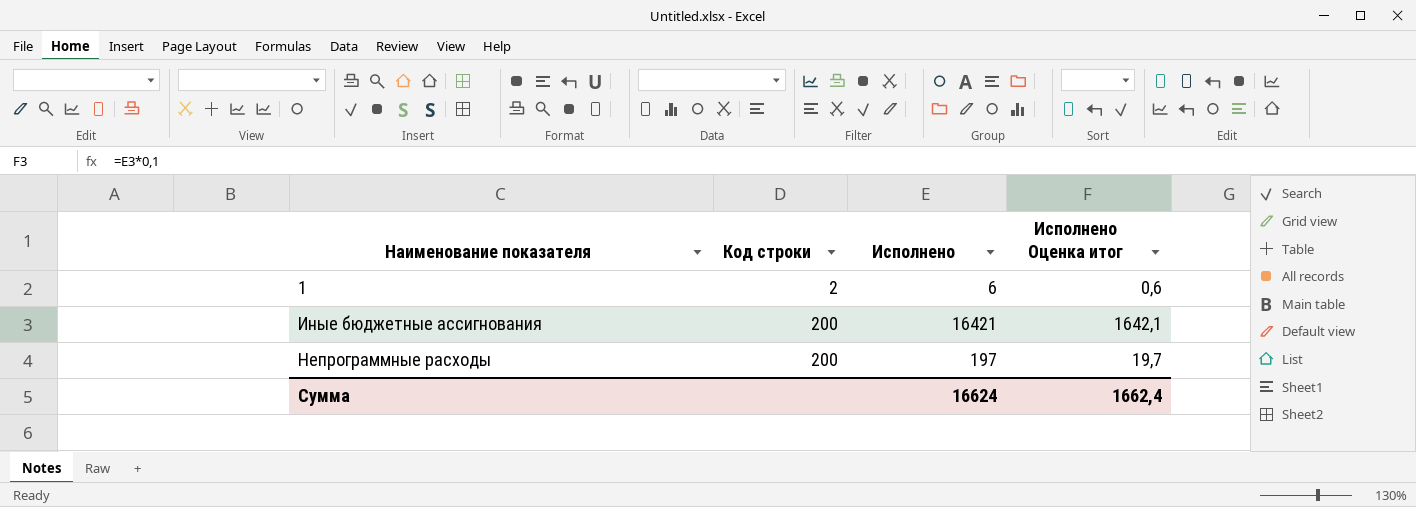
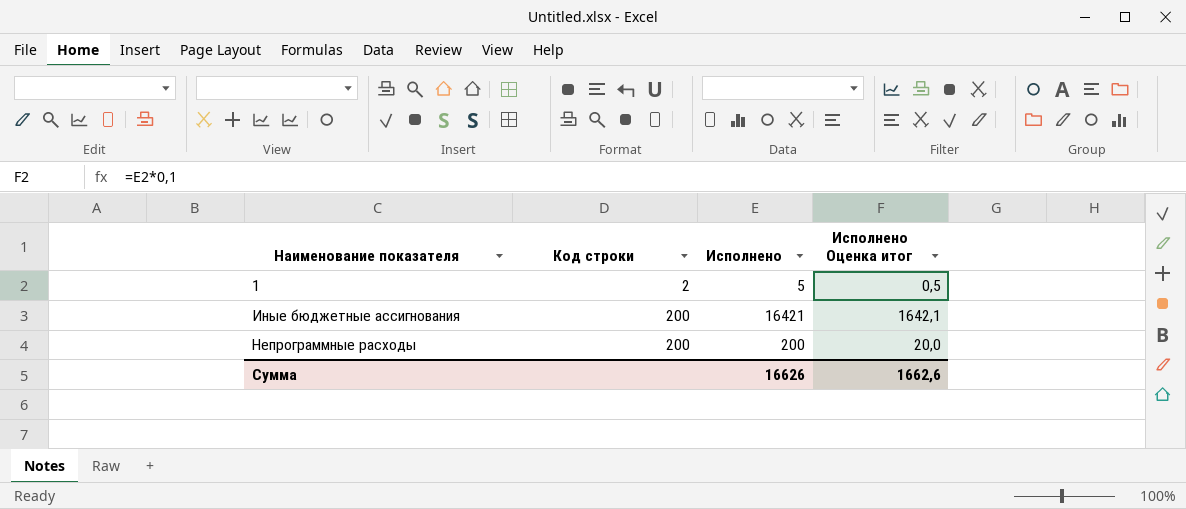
1 | Исполнено: 6 -> 5
1 | Исполнено Оценка итог: 0,6 -> 0,5
Непрограммные расходы | Исполнено: 197 -> 200
Непрограммные расходы | Исполнено Оценка итог: 19,7 -> 20,0
Сумма | Исполнено: 16624 -> 16626
Сумма | Исполнено Оценка итог: 1662,4 -> 1662,6

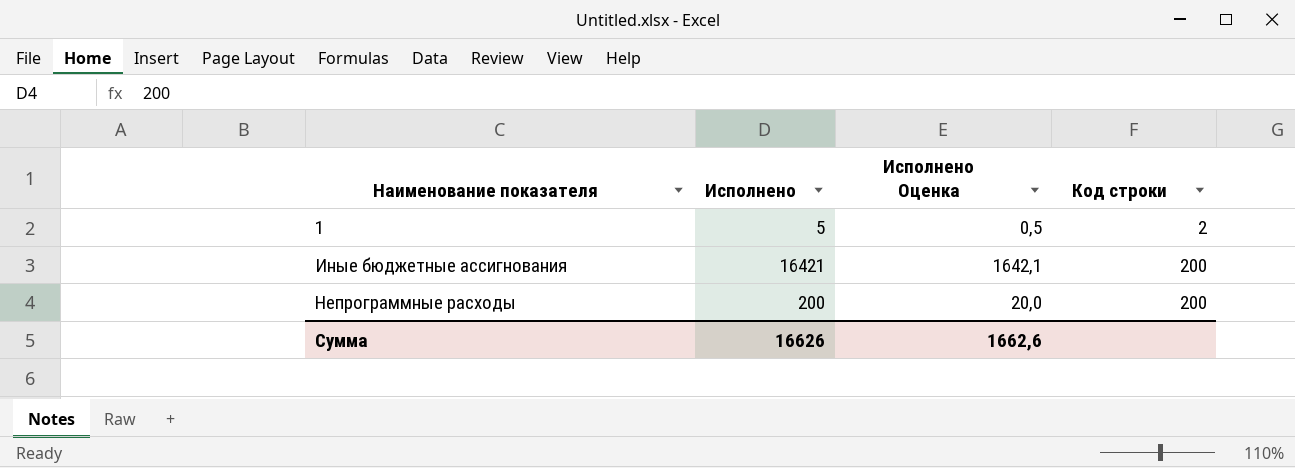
column name: Исполнено Оценка итог -> Исполнено Оценка
column Код строки | position: 2 -> 4

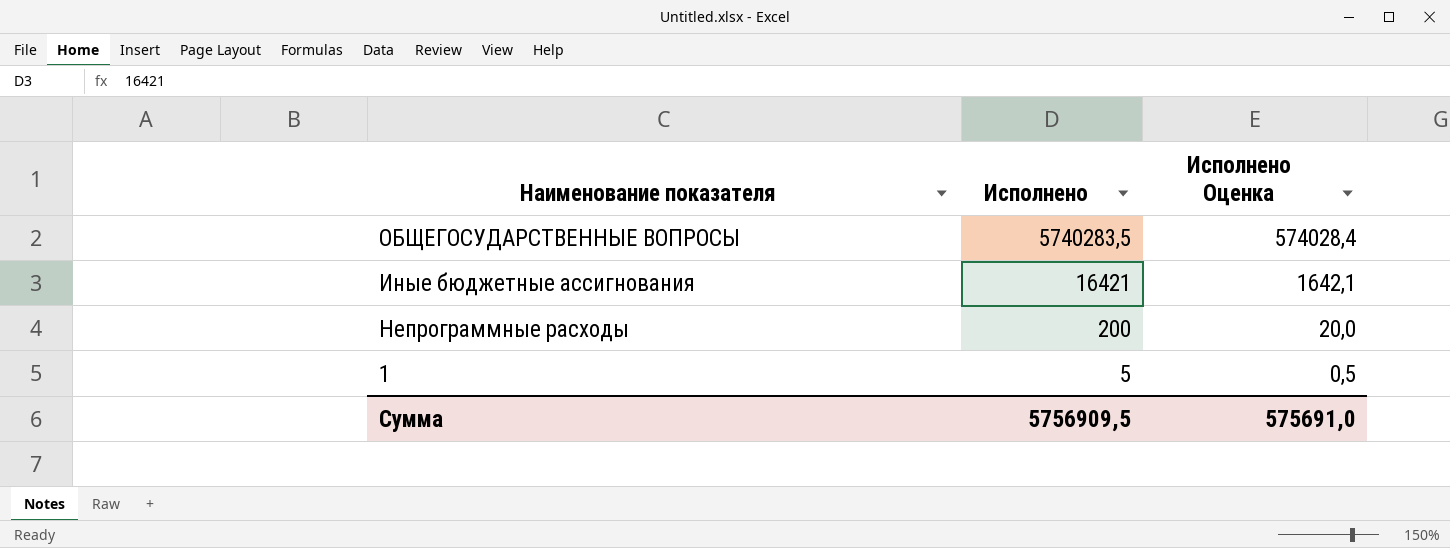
row order: Наименование показателя ascending -> Исполнено descending
column Код строки | position: 4 -> none
row ОБЩЕГОСУДАРСТВЕННЫЕ ВОПРОСЫ: none -> 5740283,5 | 574028,4
Сумма | Исполнено: 16626 -> 5756909,5
Сумма | Исполнено Оценка: 1662,6 -> 575691,0

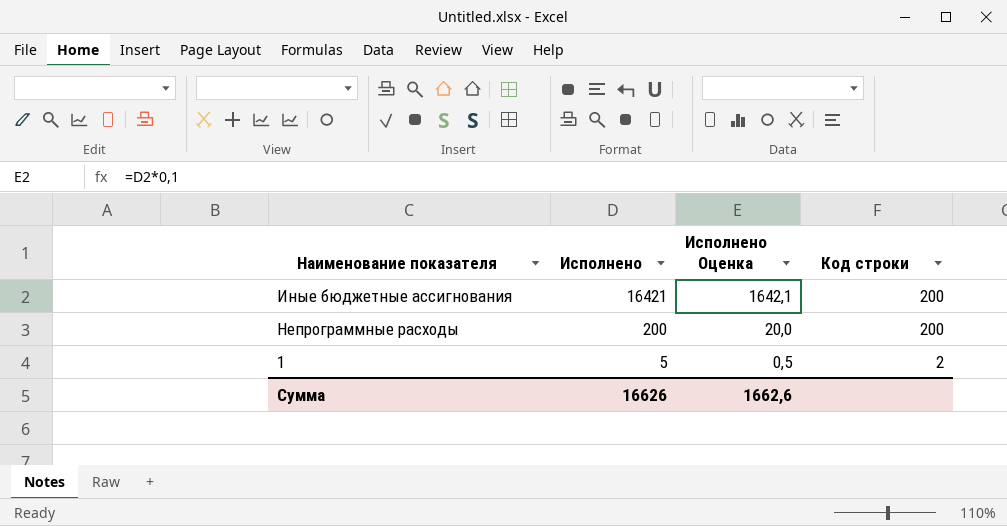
column Код строки | position: none -> 4
row ОБЩЕГОСУДАРСТВЕННЫЕ ВОПРОСЫ: 5740283,5 | 574028,4 -> none
Сумма | Исполнено: 5756909,5 -> 16626
Сумма | Исполнено Оценка: 575691,0 -> 1662,6

